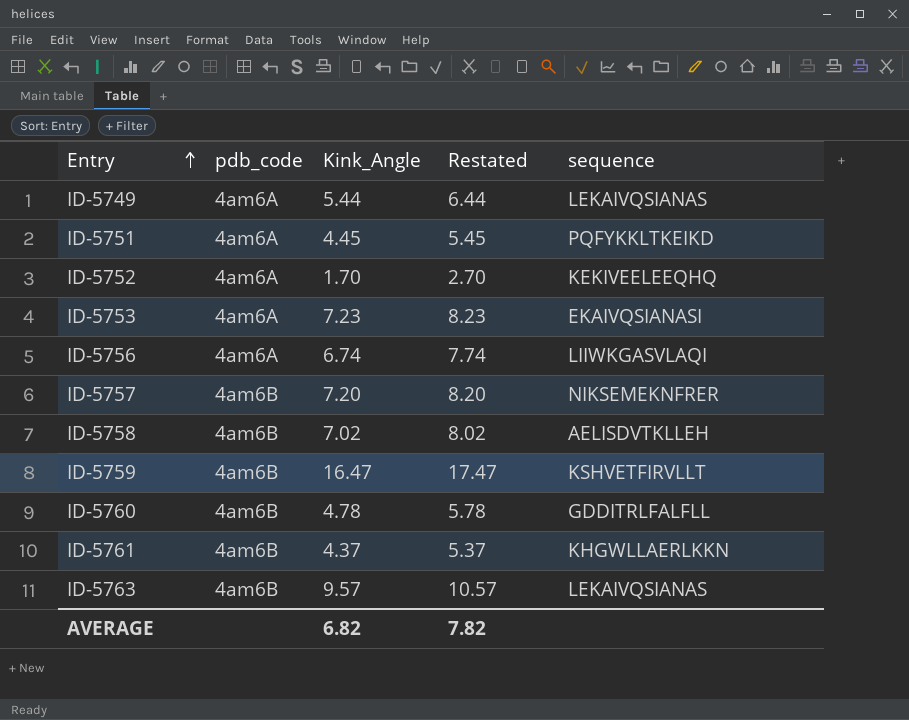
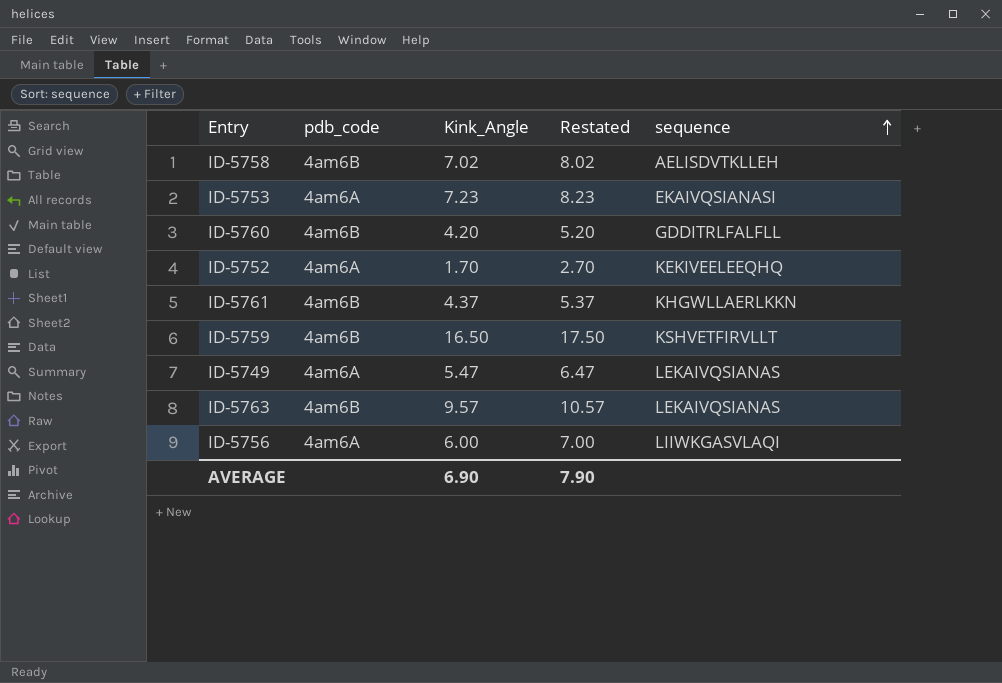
row order: Entry ascending -> sequence ascending
row ID-5751: 4am6A | 4.45 | 5.45 | PQFYKKLTKEIKD -> none
row ID-5757: 4am6B | 7.20 | 8.20 | NIKSEMEKNFRER -> none
ID-5760 | Kink_Angle: 4.78 -> 4.20
ID-5760 | Restated: 5.78 -> 5.20
ID-5759 | Kink_Angle: 16.47 -> 16.50
ID-5759 | Restated: 17.47 -> 17.50
ID-5749 | Kink_Angle: 5.44 -> 5.47
ID-5749 | Restated: 6.44 -> 6.47
ID-5756 | Kink_Angle: 6.74 -> 6.00
ID-5756 | Restated: 7.74 -> 7.00
AVERAGE | Kink_Angle: 6.82 -> 6.90
AVERAGE | Restated: 7.82 -> 7.90

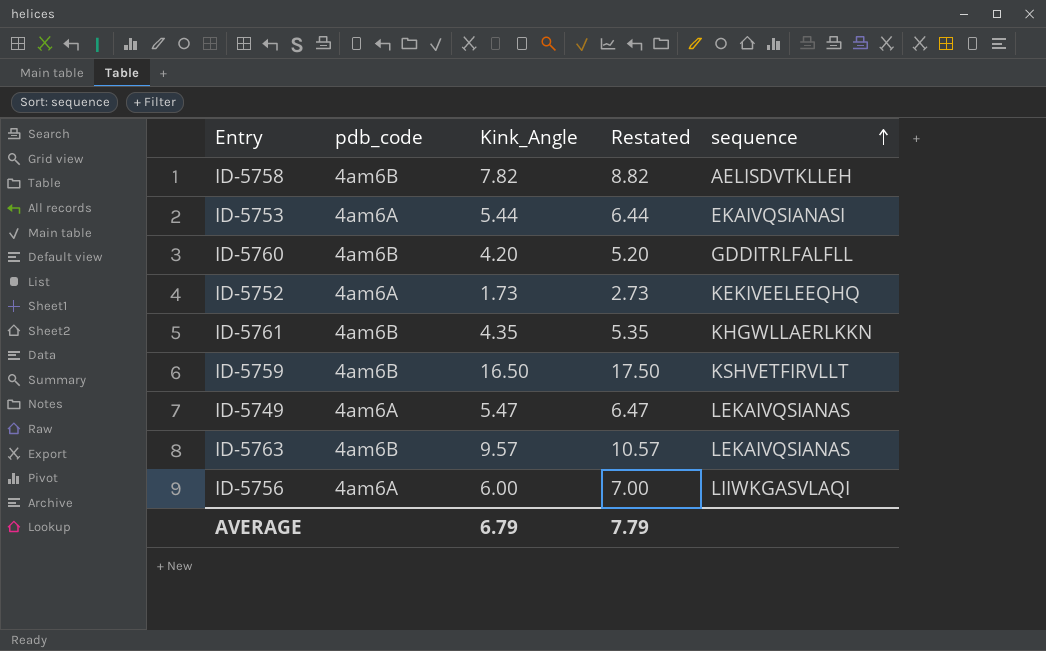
ID-5758 | Kink_Angle: 7.02 -> 7.82
ID-5758 | Restated: 8.02 -> 8.82
ID-5753 | Kink_Angle: 7.23 -> 5.44
ID-5753 | Restated: 8.23 -> 6.44
ID-5752 | Kink_Angle: 1.70 -> 1.73
ID-5752 | Restated: 2.70 -> 2.73
ID-5761 | Kink_Angle: 4.37 -> 4.35
ID-5761 | Restated: 5.37 -> 5.35
AVERAGE | Kink_Angle: 6.90 -> 6.79
AVERAGE | Restated: 7.90 -> 7.79

